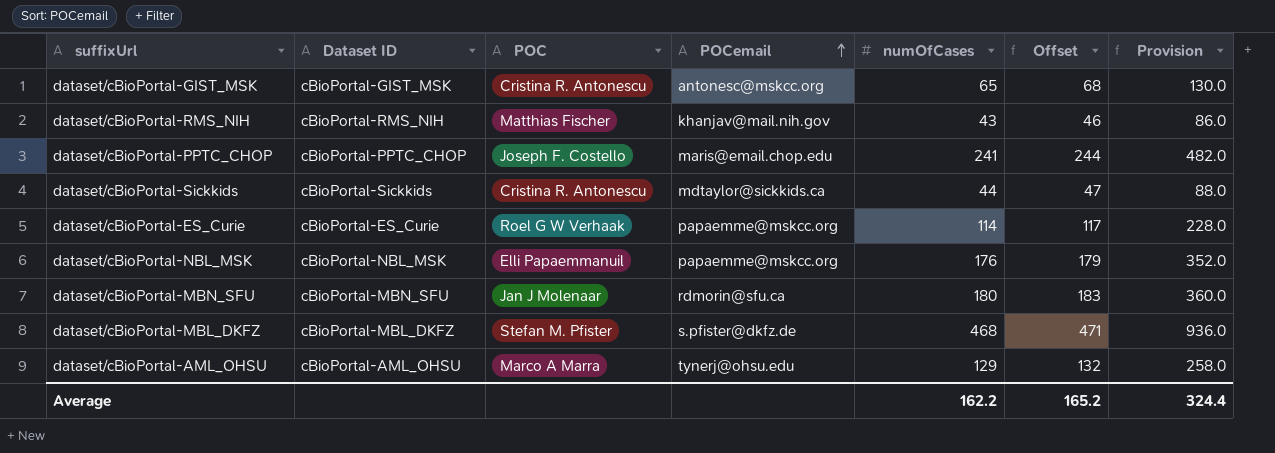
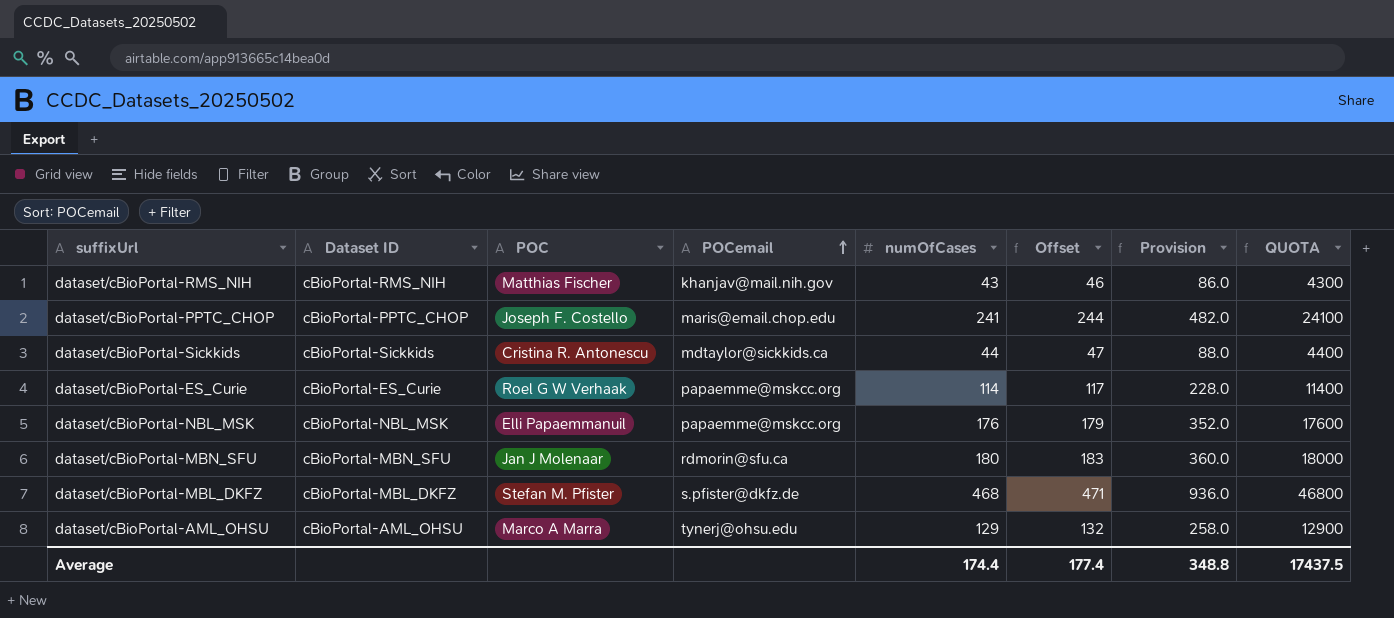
column QUOTA | formula: none -> [numOfCases] * 100
row dataset/cBioPortal-GIST_MSK: cBioPortal-GIST_MSK | Cristina R. Antonescu | antonesc@mskcc.org | 65 | 68 | 130.0 -> none
Average | numOfCases: 162.2 -> 174.4
Average | Offset: 165.2 -> 177.4
Average | Provision: 324.4 -> 348.8

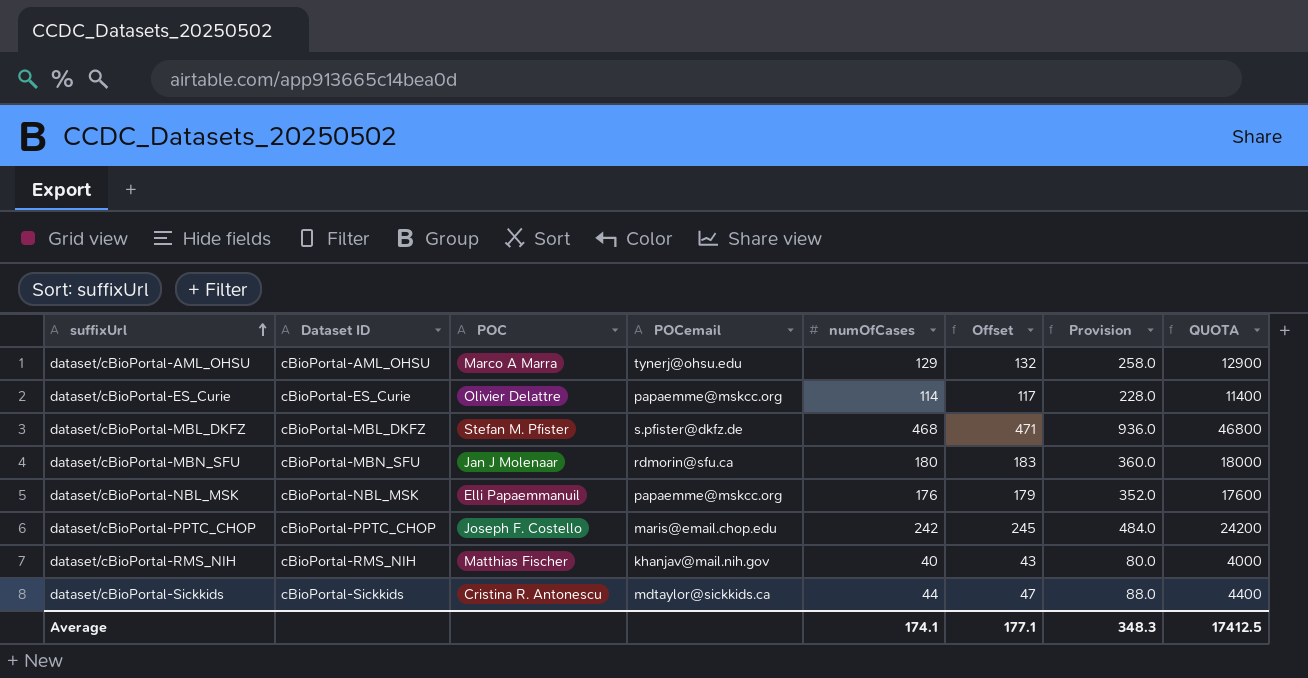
row order: POCemail ascending -> suffixUrl ascending
dataset/cBioPortal-ES_Curie | POC: Roel G W Verhaak -> Olivier Delattre
dataset/cBioPortal-PPTC_CHOP | numOfCases: 241 -> 242
dataset/cBioPortal-PPTC_CHOP | Offset: 244 -> 245
dataset/cBioPortal-PPTC_CHOP | Provision: 482.0 -> 484.0
dataset/cBioPortal-PPTC_CHOP | QUOTA: 24100 -> 24200
dataset/cBioPortal-RMS_NIH | numOfCases: 43 -> 40
dataset/cBioPortal-RMS_NIH | Offset: 46 -> 43
dataset/cBioPortal-RMS_NIH | Provision: 86.0 -> 80.0
dataset/cBioPortal-RMS_NIH | QUOTA: 4300 -> 4000
Average | numOfCases: 174.4 -> 174.1
Average | Offset: 177.4 -> 177.1
Average | Provision: 348.8 -> 348.3
Average | QUOTA: 17437.5 -> 17412.5

